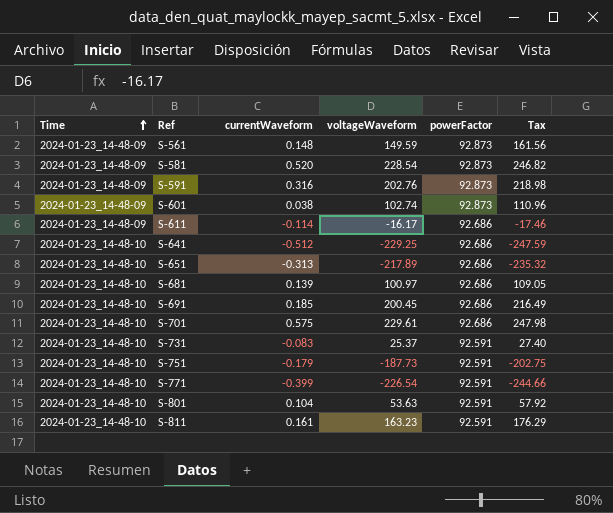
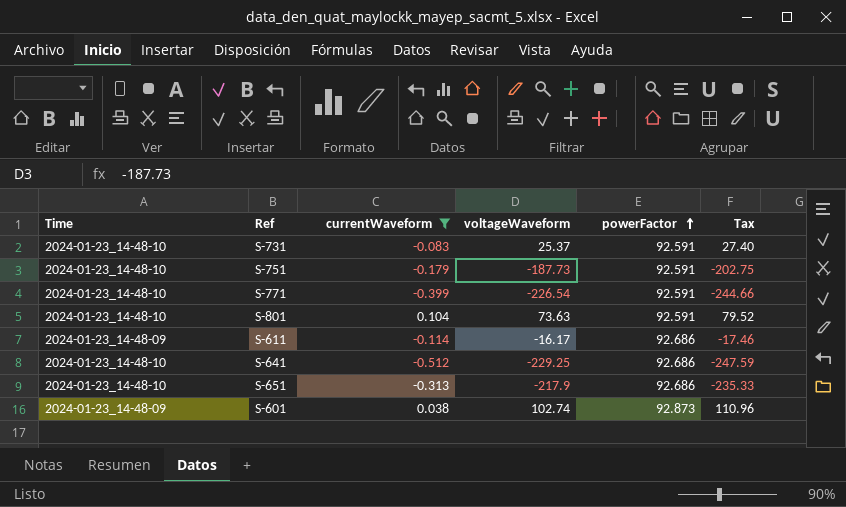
filter: none -> currentWaveform <= 0.104
row order: Time ascending -> powerFactor ascending
S-801 | voltageWaveform: 53.63 -> 73.63
S-801 | Tax: 57.92 -> 79.52
S-651 | voltageWaveform: -217.89 -> -217.9
S-651 | Tax: -235.32 -> -235.33

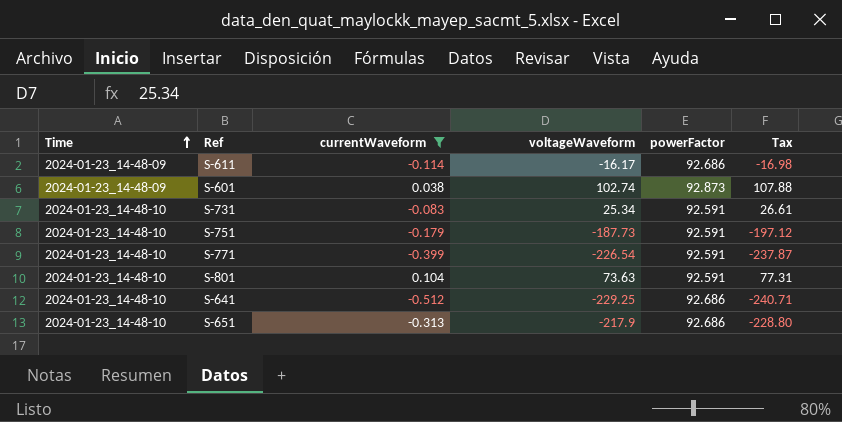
row order: powerFactor ascending -> Time ascending
column Tax | formula: [voltageWaveform] * 1.08 -> [voltageWaveform] * 1.05
S-731 | voltageWaveform: 25.37 -> 25.34

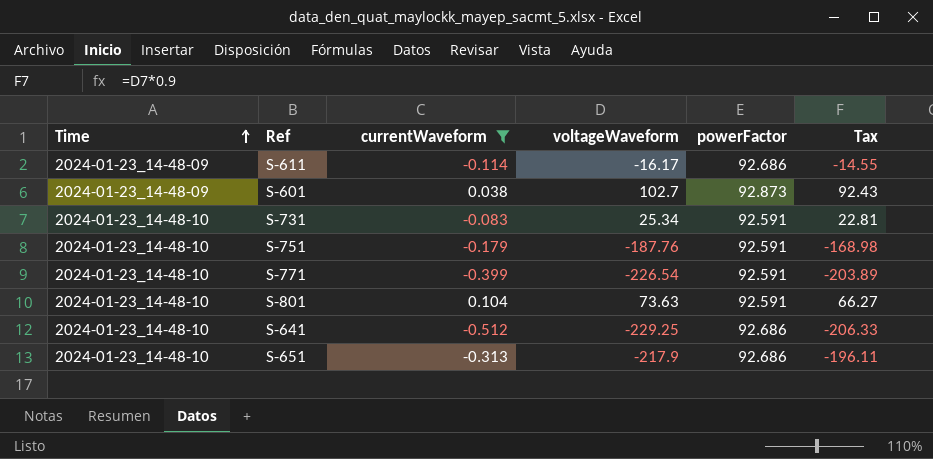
column Tax | formula: [voltageWaveform] * 1.05 -> [voltageWaveform] * 0.9
S-601 | voltageWaveform: 102.74 -> 102.7
S-751 | voltageWaveform: -187.73 -> -187.76

